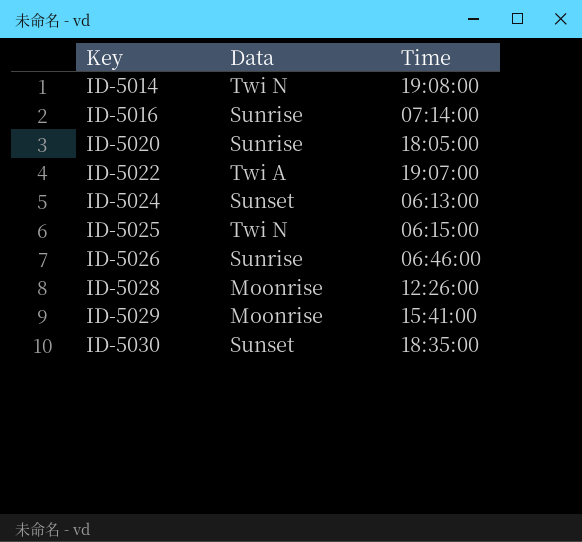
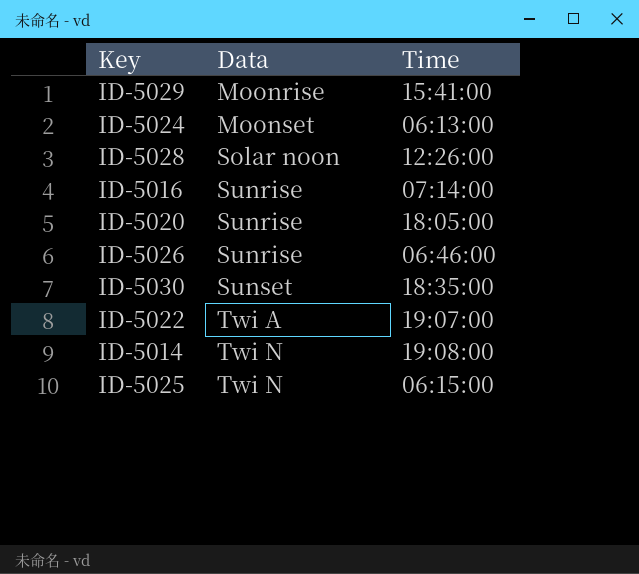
row order: Key ascending -> Data ascending
ID-5024 | Data: Sunset -> Moonset
ID-5028 | Data: Moonrise -> Solar noon

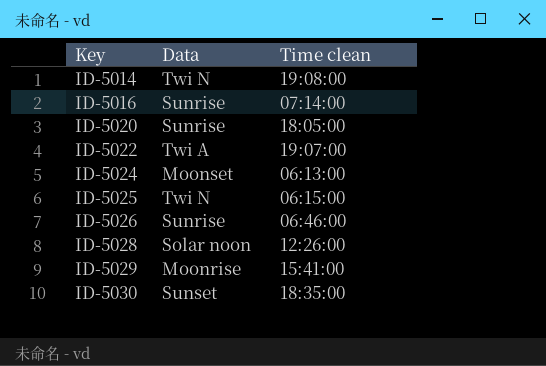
row order: Data ascending -> Key ascending
column name: Time -> Time clean

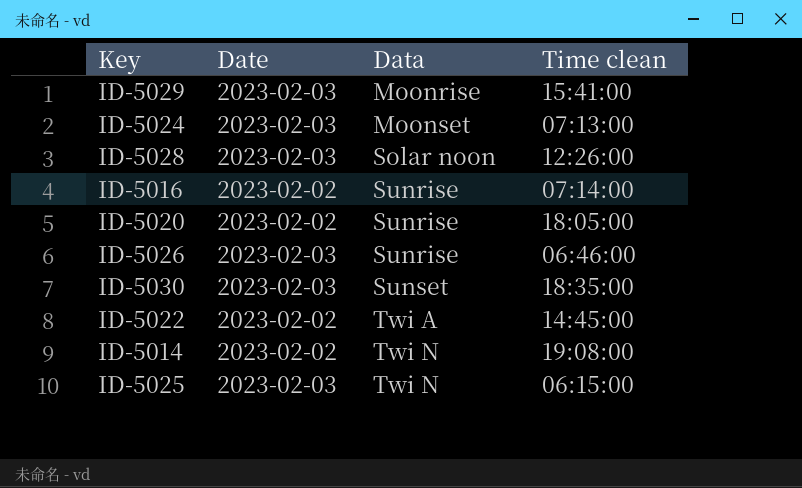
row order: Key ascending -> Data ascending
column Date | position: none -> 2
ID-5024 | Time clean: 06:13:00 -> 07:13:00
ID-5022 | Time clean: 19:07:00 -> 14:45:00

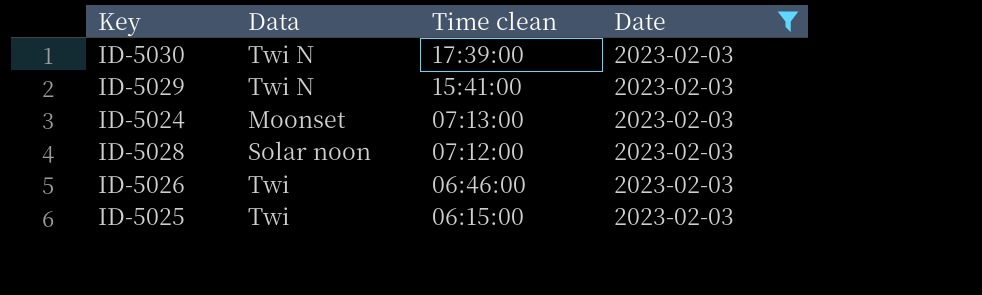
filter: none -> Date = 2023-02-03
row order: Data ascending -> Time clean descending
column Date | position: 2 -> 4
ID-5030 | Data: Sunset -> Twi N
ID-5030 | Time clean: 18:35:00 -> 17:39:00
ID-5029 | Data: Moonrise -> Twi N
ID-5028 | Time clean: 12:26:00 -> 07:12:00
ID-5026 | Data: Sunrise -> Twi
ID-5025 | Data: Twi N -> Twi

